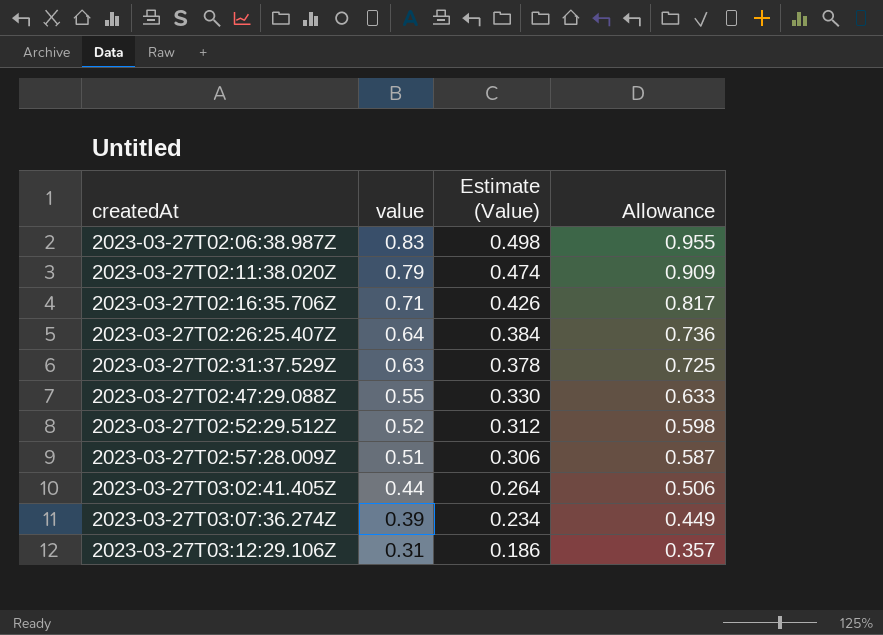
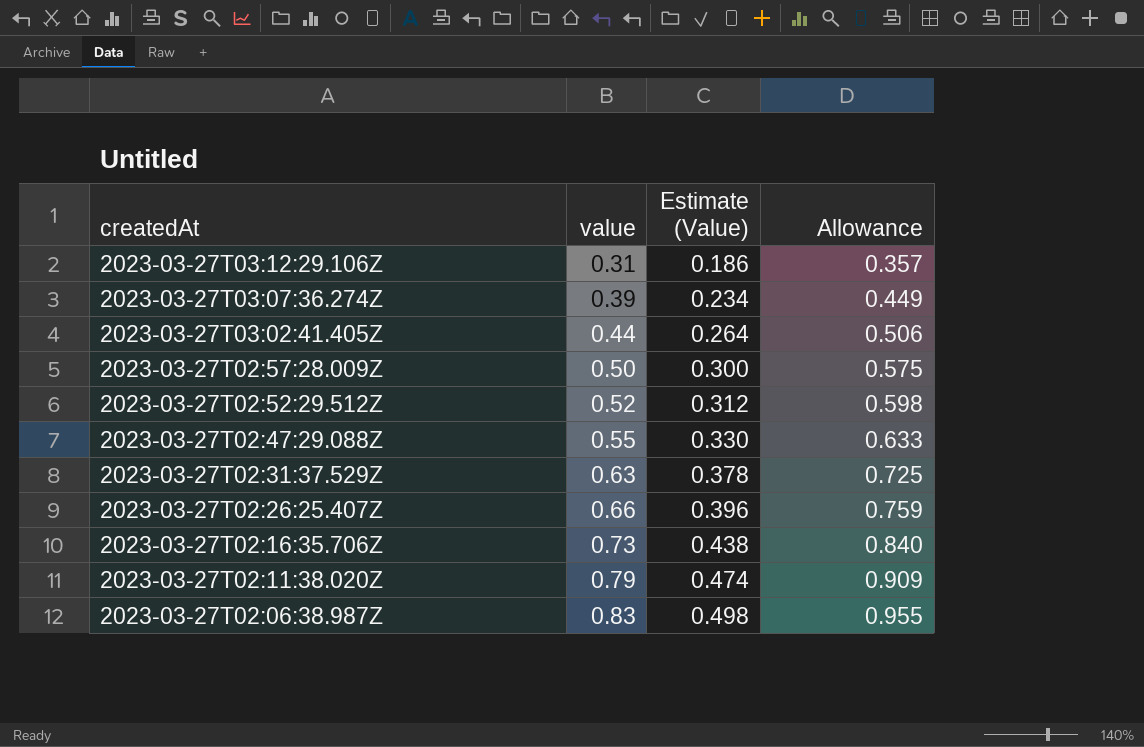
row order: createdAt ascending -> createdAt descending
2023-03-27T02:57:28.009Z | value: 0.51 -> 0.50
2023-03-27T02:57:28.009Z | Estimate (Value): 0.306 -> 0.300
2023-03-27T02:57:28.009Z | Allowance: 0.587 -> 0.575
2023-03-27T02:26:25.407Z | value: 0.64 -> 0.66
2023-03-27T02:26:25.407Z | Estimate (Value): 0.384 -> 0.396
2023-03-27T02:26:25.407Z | Allowance: 0.736 -> 0.759
2023-03-27T02:16:35.706Z | value: 0.71 -> 0.73
2023-03-27T02:16:35.706Z | Estimate (Value): 0.426 -> 0.438
2023-03-27T02:16:35.706Z | Allowance: 0.817 -> 0.840

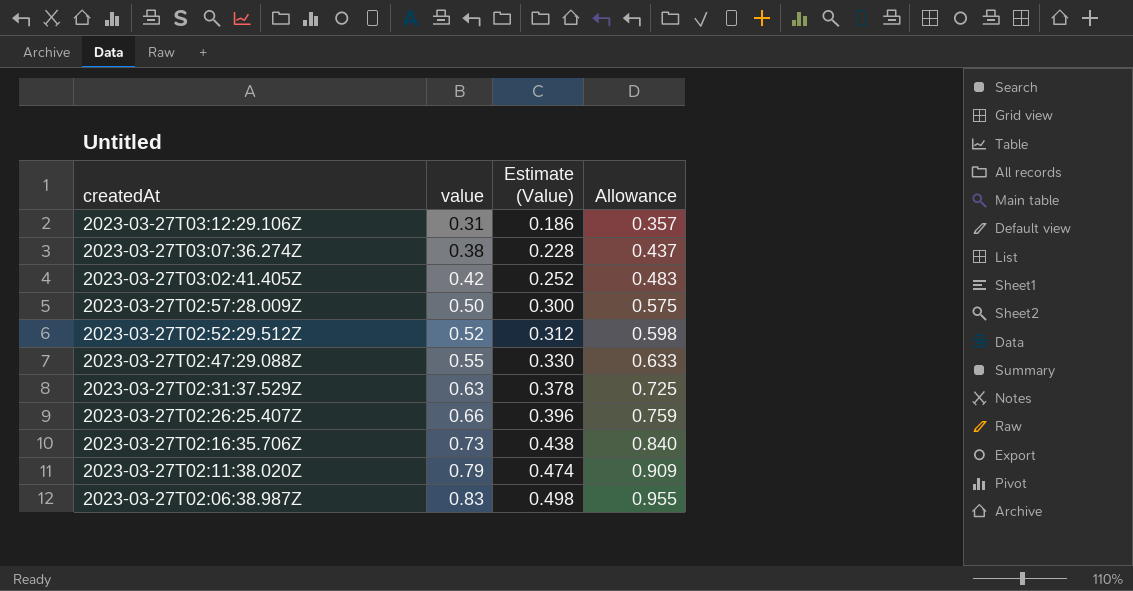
2023-03-27T03:07:36.274Z | value: 0.39 -> 0.38
2023-03-27T03:07:36.274Z | Estimate (Value): 0.234 -> 0.228
2023-03-27T03:07:36.274Z | Allowance: 0.449 -> 0.437
2023-03-27T03:02:41.405Z | value: 0.44 -> 0.42
2023-03-27T03:02:41.405Z | Estimate (Value): 0.264 -> 0.252
2023-03-27T03:02:41.405Z | Allowance: 0.506 -> 0.483

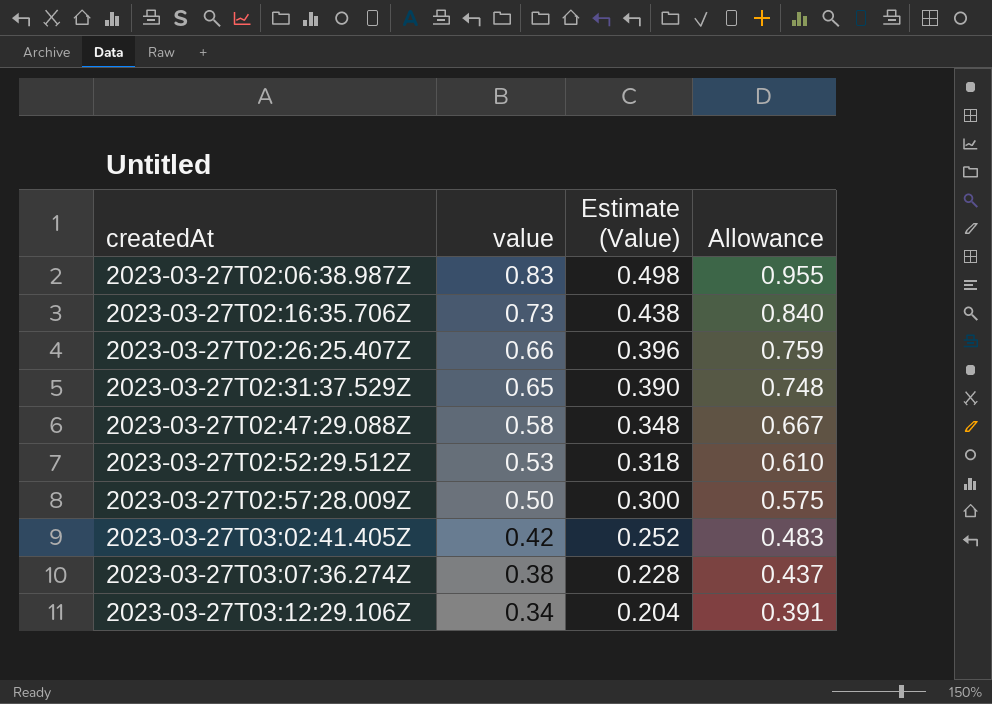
row order: createdAt descending -> createdAt ascending
row 2023-03-27T02:11:38.020Z: 0.79 | 0.474 | 0.909 -> none
2023-03-27T02:31:37.529Z | value: 0.63 -> 0.65
2023-03-27T02:31:37.529Z | Estimate (Value): 0.378 -> 0.390
2023-03-27T02:31:37.529Z | Allowance: 0.725 -> 0.748
2023-03-27T02:47:29.088Z | value: 0.55 -> 0.58
2023-03-27T02:47:29.088Z | Estimate (Value): 0.330 -> 0.348
2023-03-27T02:47:29.088Z | Allowance: 0.633 -> 0.667
2023-03-27T02:52:29.512Z | value: 0.52 -> 0.53
2023-03-27T02:52:29.512Z | Estimate (Value): 0.312 -> 0.318
2023-03-27T02:52:29.512Z | Allowance: 0.598 -> 0.610
2023-03-27T03:12:29.106Z | value: 0.31 -> 0.34
2023-03-27T03:12:29.106Z | Estimate (Value): 0.186 -> 0.204
2023-03-27T03:12:29.106Z | Allowance: 0.357 -> 0.391

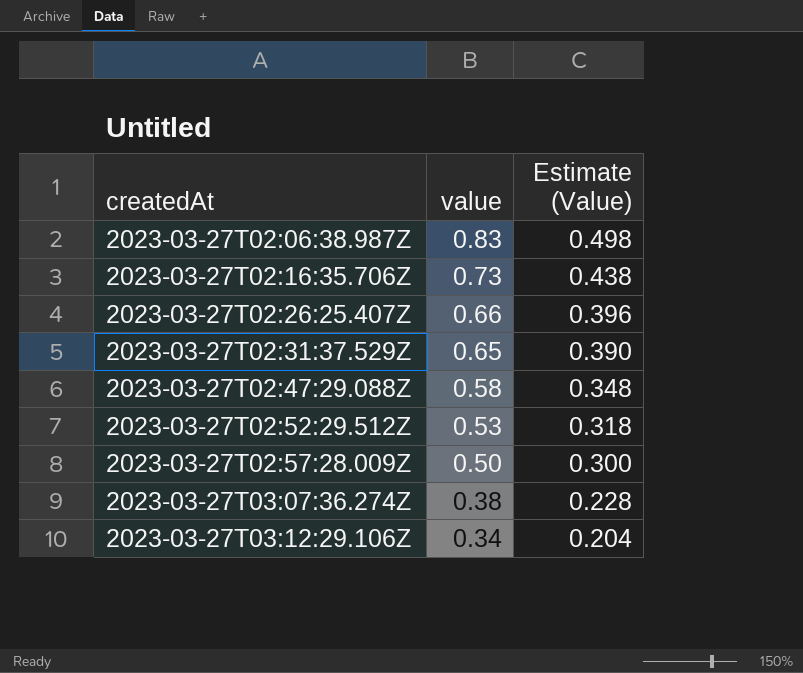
column Allowance | formula: [value] * 1.15 -> none
row 2023-03-27T03:02:41.405Z: 0.42 | 0.252 | 0.483 -> none

